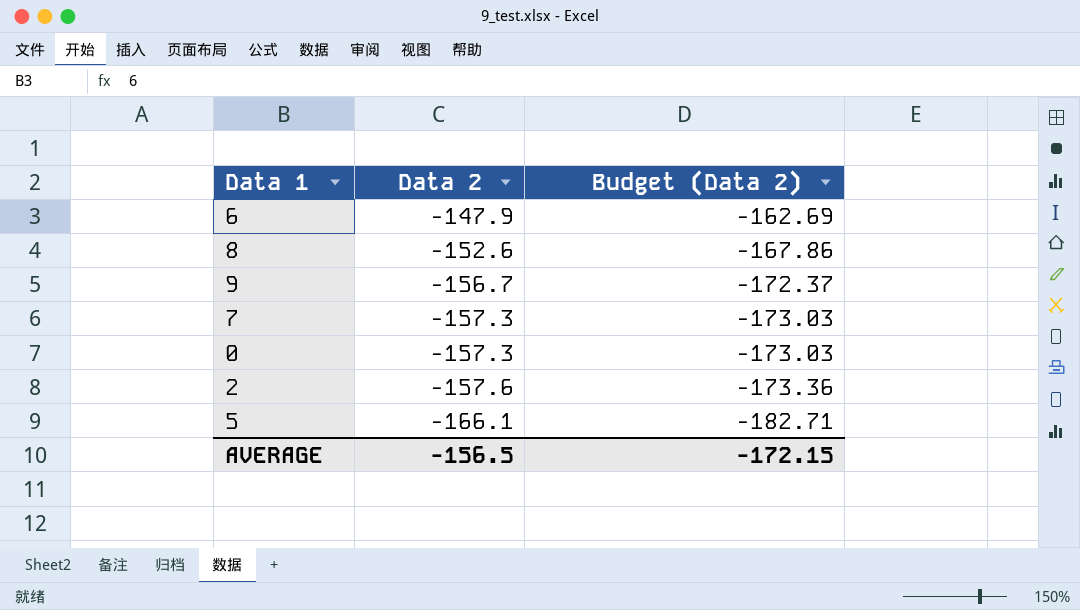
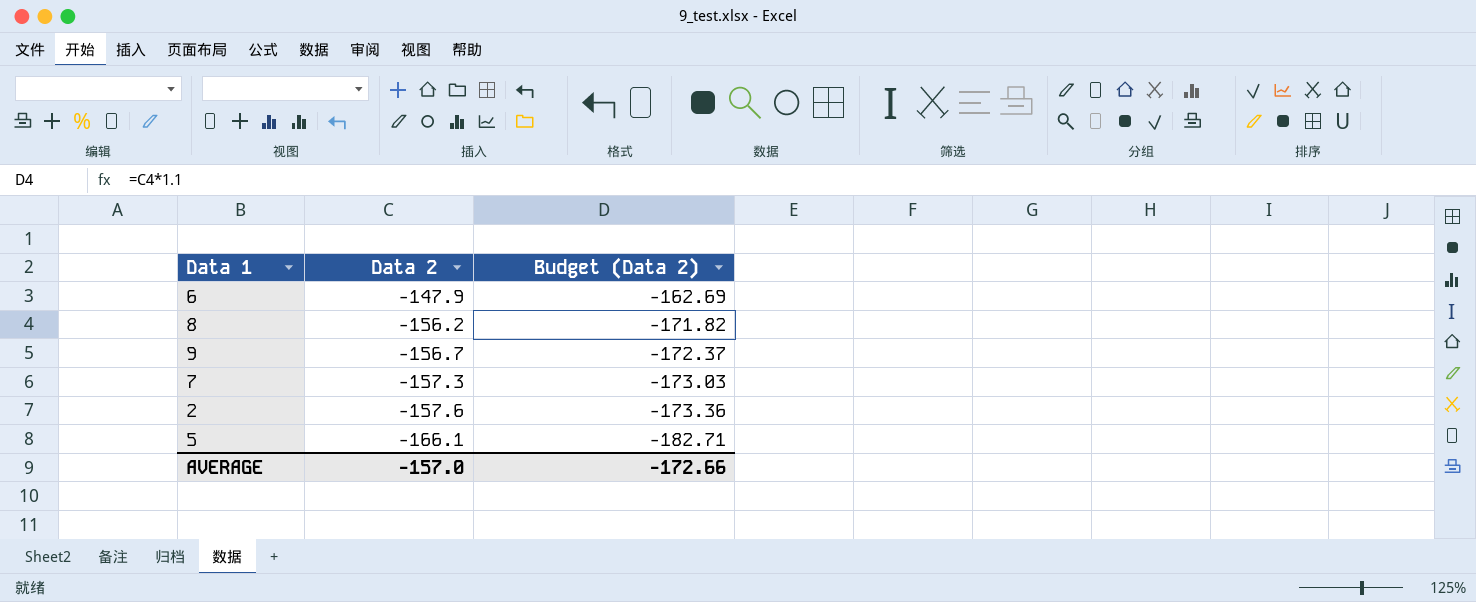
row 0: -157.3 | -173.03 -> none
8 | Data 2: -152.6 -> -156.2
8 | Budget (Data 2): -167.86 -> -171.82
AVERAGE | Data 2: -156.5 -> -157.0
AVERAGE | Budget (Data 2): -172.15 -> -172.66

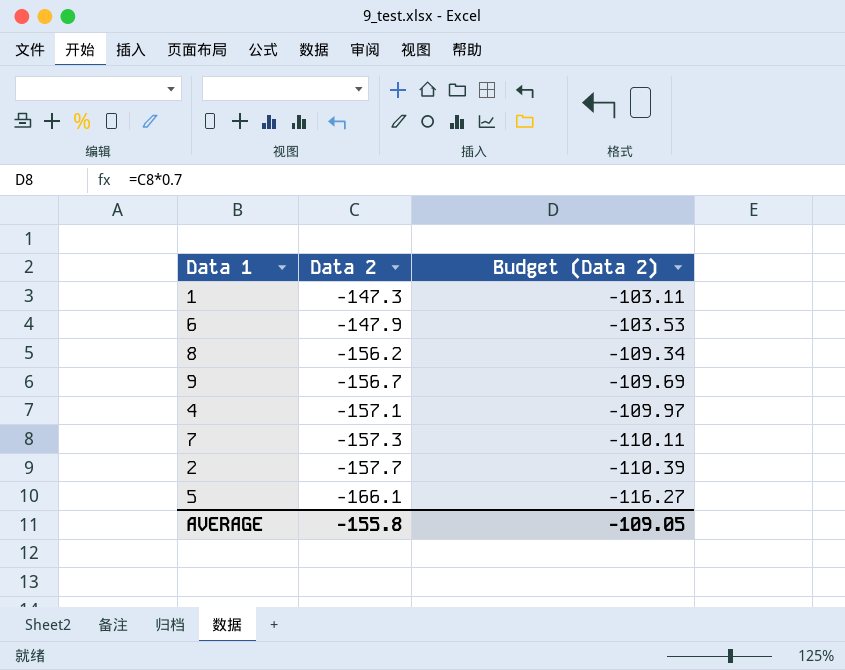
column Budget (Data 2) | formula: [Data 2] * 1.1 -> [Data 2] * 0.7
row 1: none -> -147.3 | -103.11
row 4: none -> -157.1 | -109.97
2 | Data 2: -157.6 -> -157.7
AVERAGE | Data 2: -157.0 -> -155.8
AVERAGE | Budget (Data 2): -172.66 -> -109.05

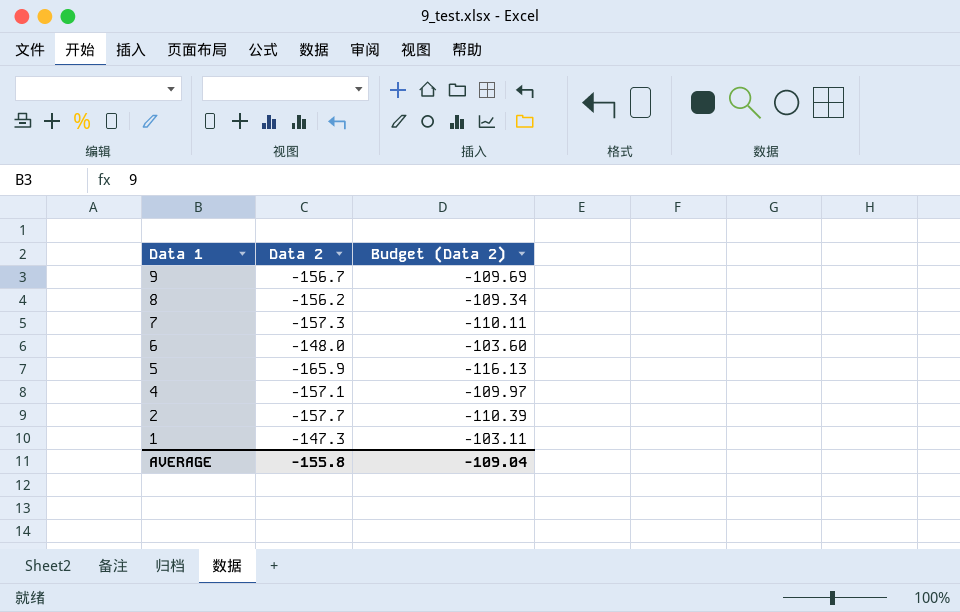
row order: Data 2 descending -> Data 1 descending
6 | Data 2: -147.9 -> -148.0
6 | Budget (Data 2): -103.53 -> -103.60
5 | Data 2: -166.1 -> -165.9
5 | Budget (Data 2): -116.27 -> -116.13
AVERAGE | Budget (Data 2): -109.05 -> -109.04

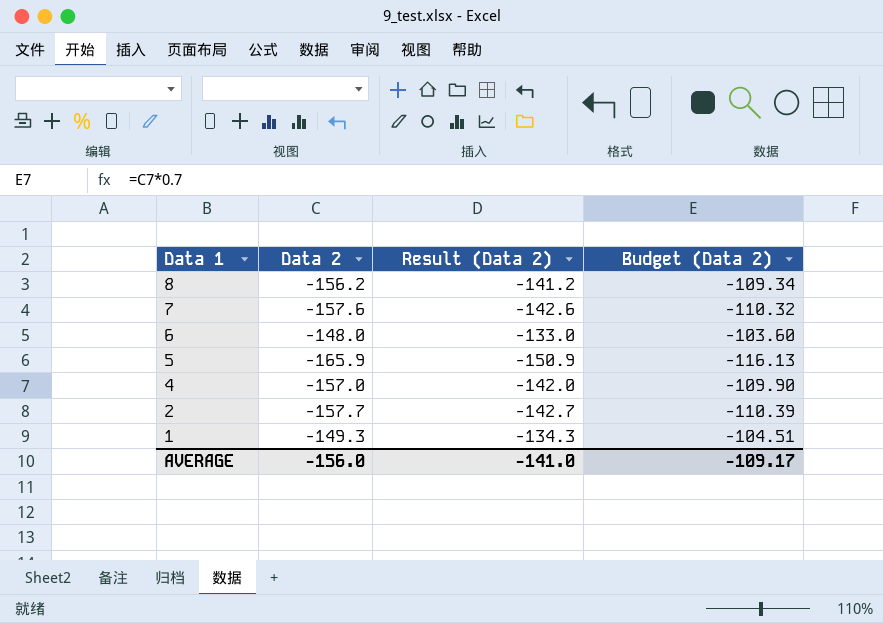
column Result (Data 2) | formula: none -> [Data 2] + 15
row 9: -156.7 | -109.69 -> none
7 | Data 2: -157.3 -> -157.6
7 | Budget (Data 2): -110.11 -> -110.32
4 | Data 2: -157.1 -> -157.0
4 | Budget (Data 2): -109.97 -> -109.90
1 | Data 2: -147.3 -> -149.3
1 | Budget (Data 2): -103.11 -> -104.51
AVERAGE | Data 2: -155.8 -> -156.0
AVERAGE | Budget (Data 2): -109.04 -> -109.17

